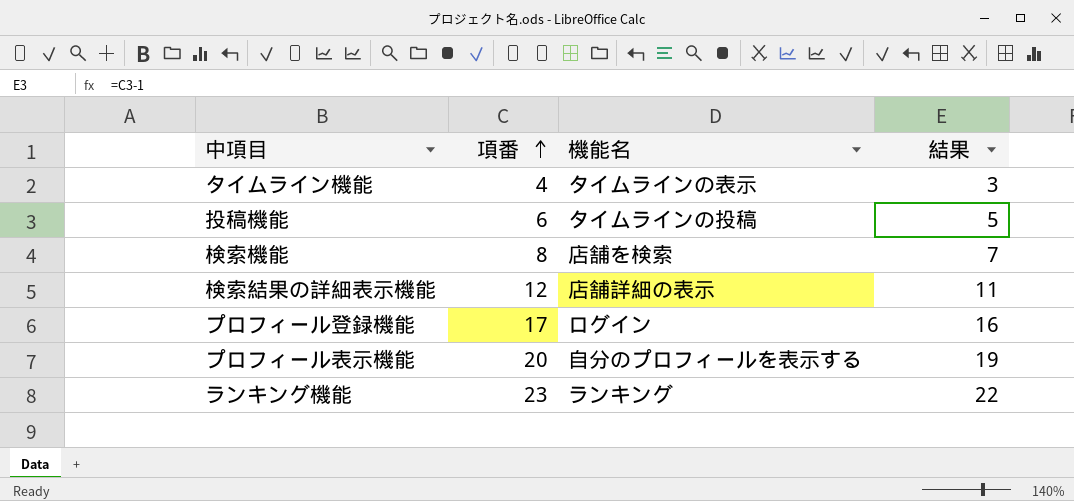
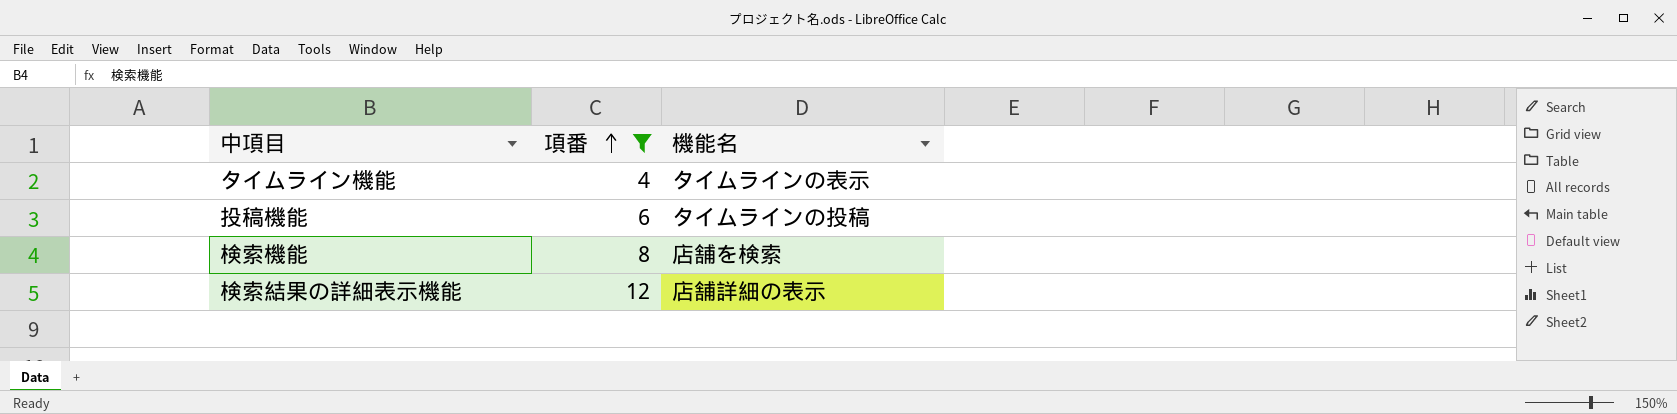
filter: none -> 項番 <= 12
column 結果 | formula: [項番] - 1 -> none

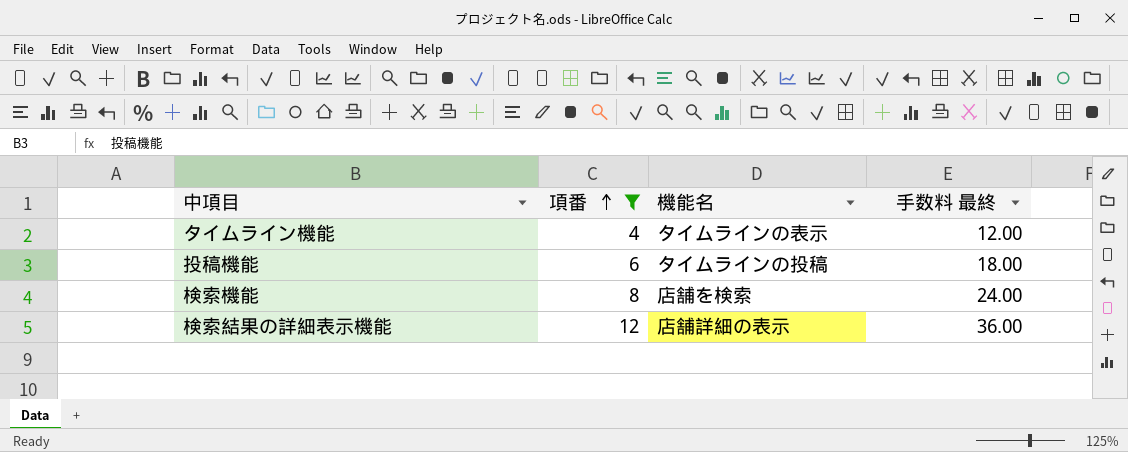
column 手数料 最終 | formula: none -> [項番] * 3

